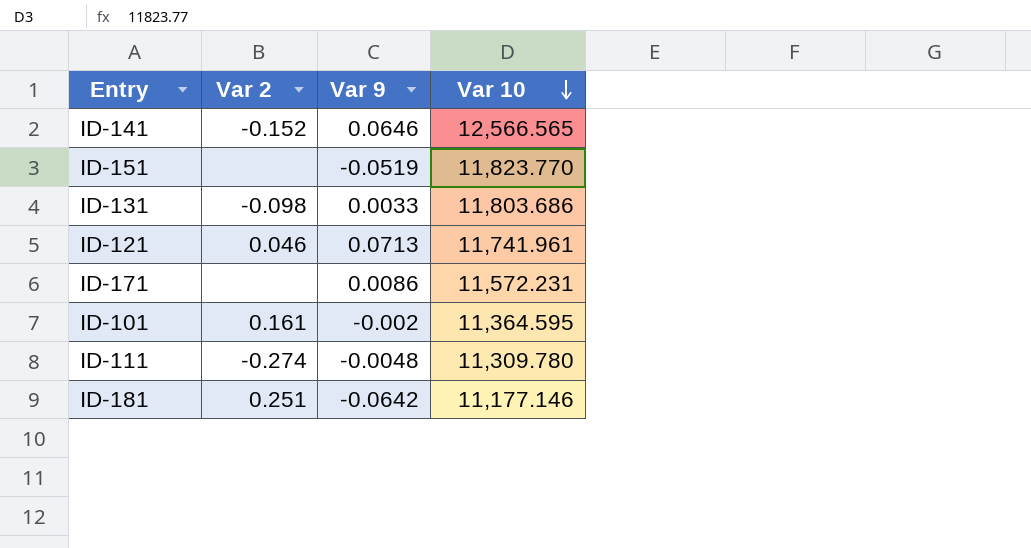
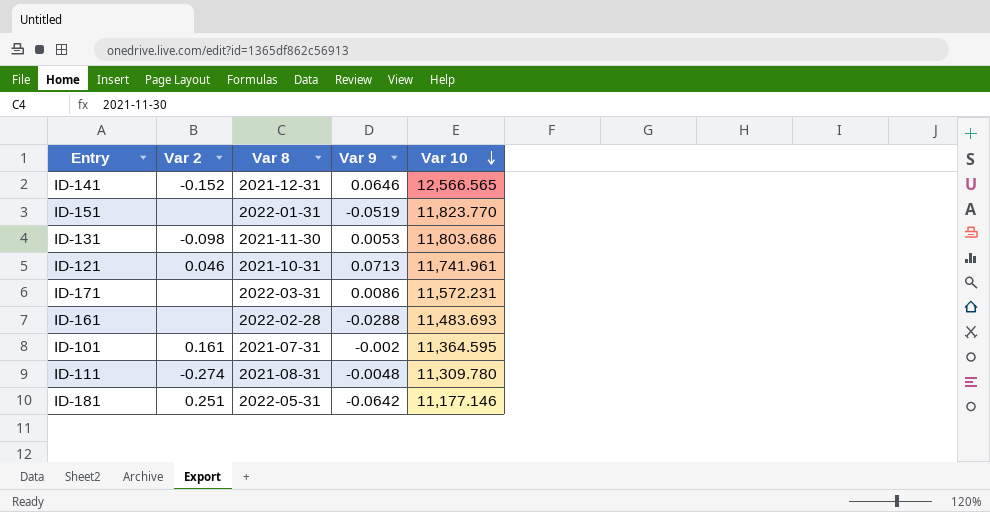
column Var 8 | position: none -> 3
ID-131 | Var 9: 0.0033 -> 0.0053
row ID-161: none -> none | 2022-02-28 | -0.0288 | 11,483.693

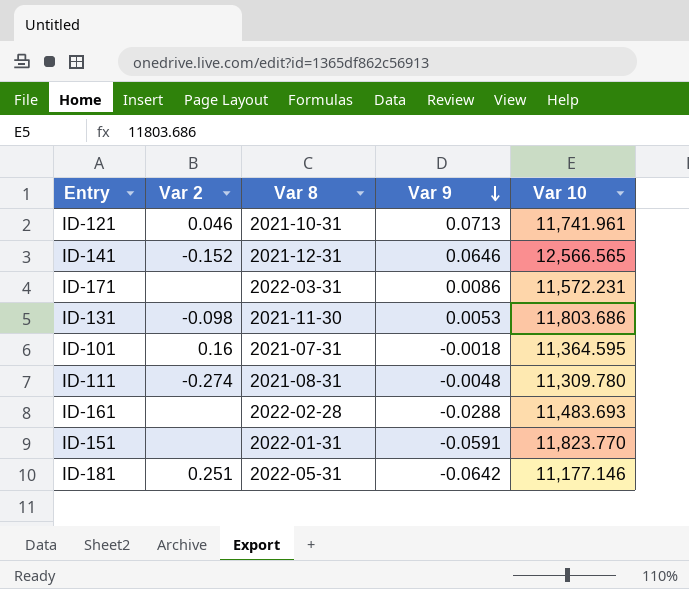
row order: Var 10 descending -> Var 9 descending
ID-101 | Var 2: 0.161 -> 0.16
ID-101 | Var 9: -0.002 -> -0.0018
ID-151 | Var 9: -0.0519 -> -0.0591

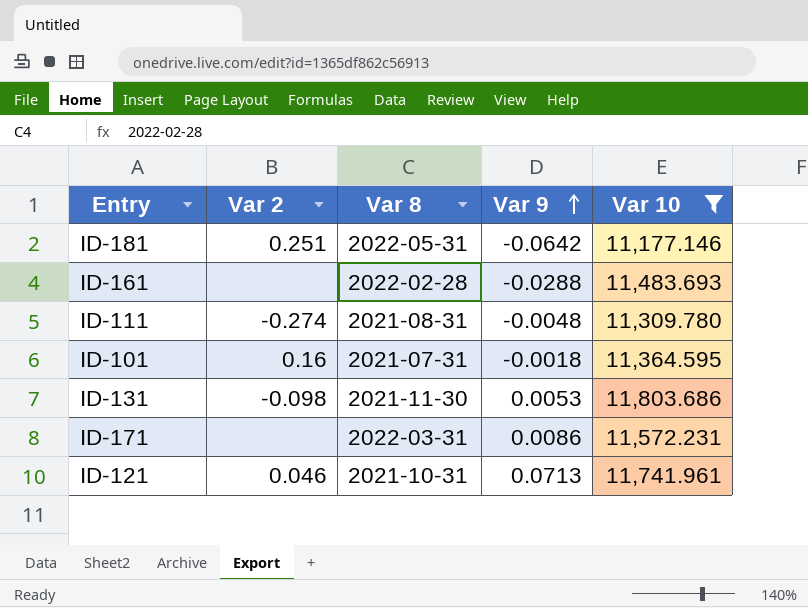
filter: none -> Var 10 <= 11,803.686
row order: Var 9 descending -> Var 9 ascending

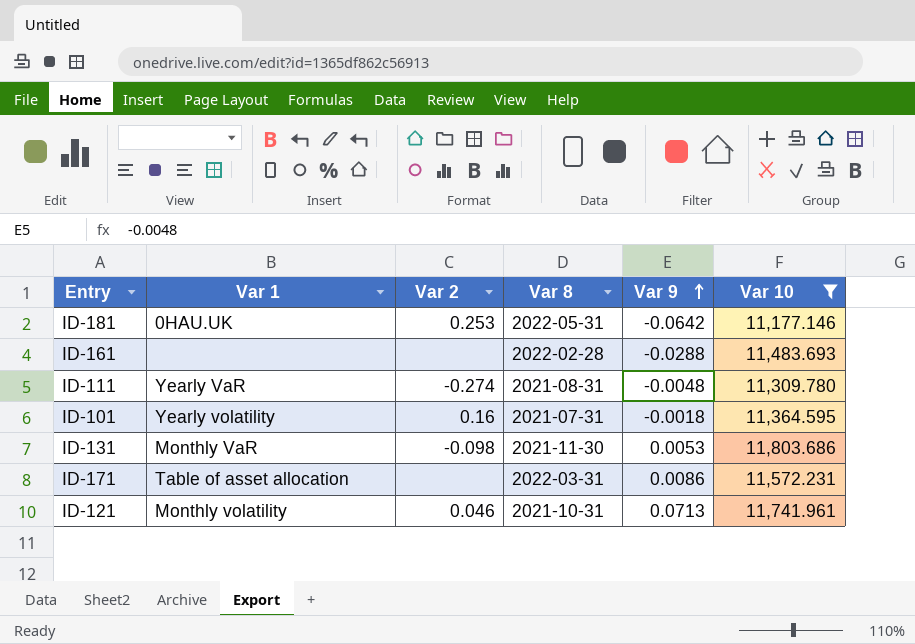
column Var 1 | position: none -> 2
ID-181 | Var 2: 0.251 -> 0.253

